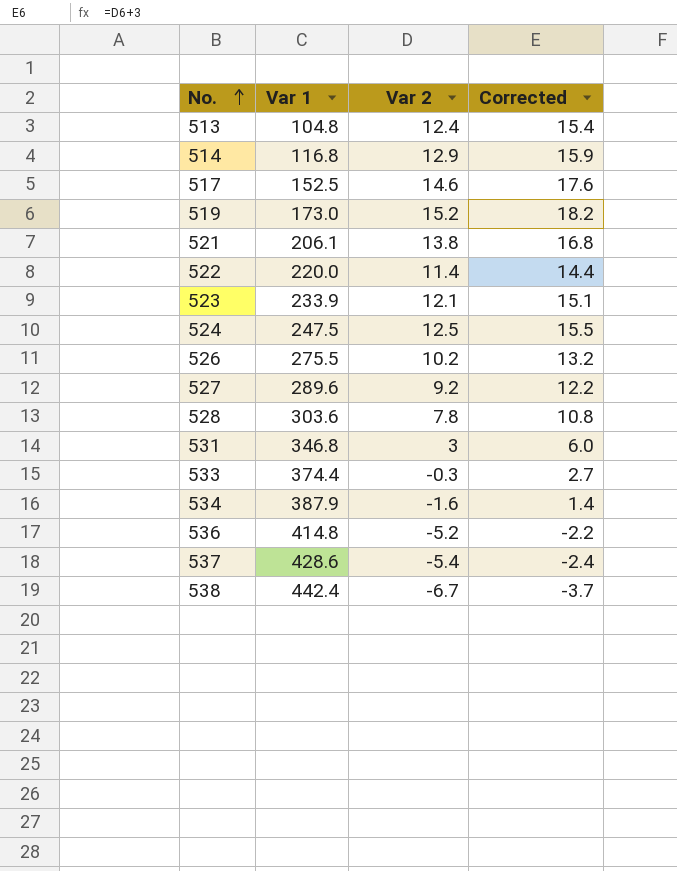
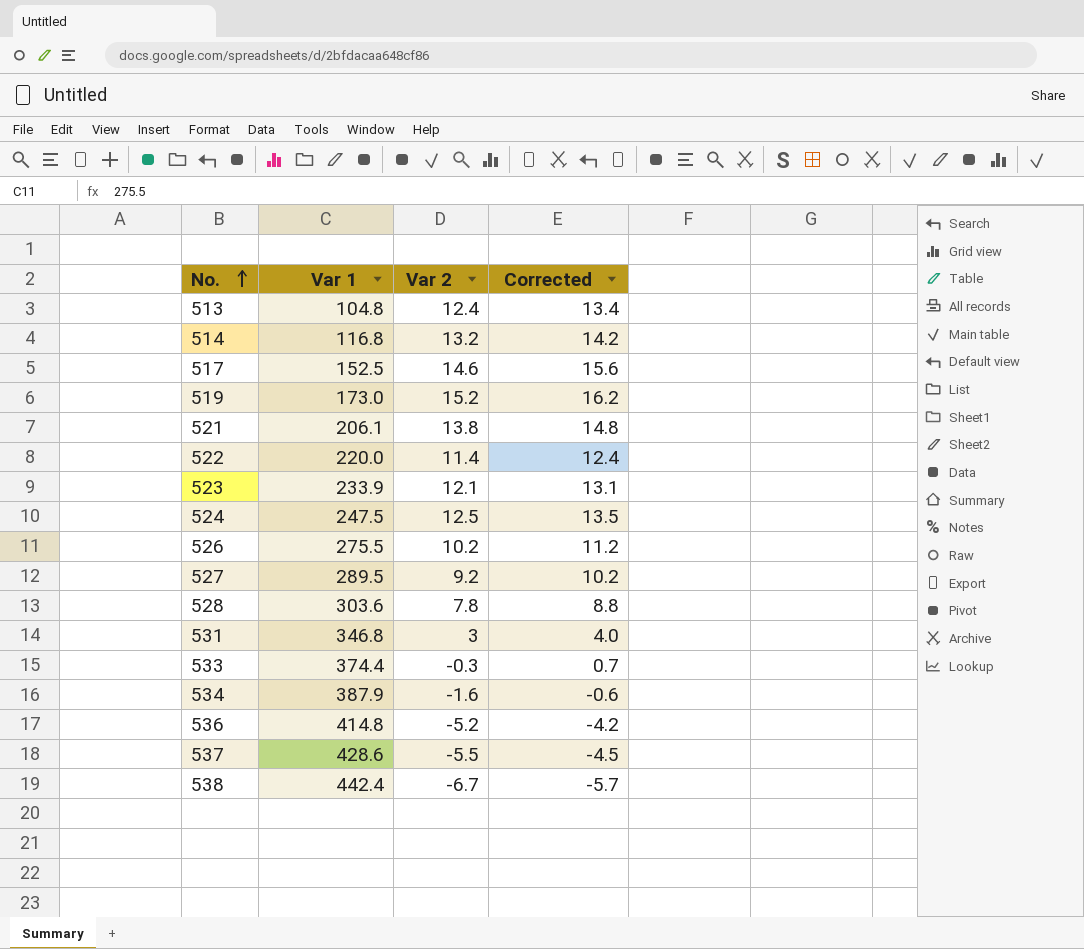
column Corrected | formula: [Var 2] + 3 -> [Var 2] + 1
514 | Var 2: 12.9 -> 13.2
527 | Var 1: 289.6 -> 289.5
537 | Var 2: -5.4 -> -5.5

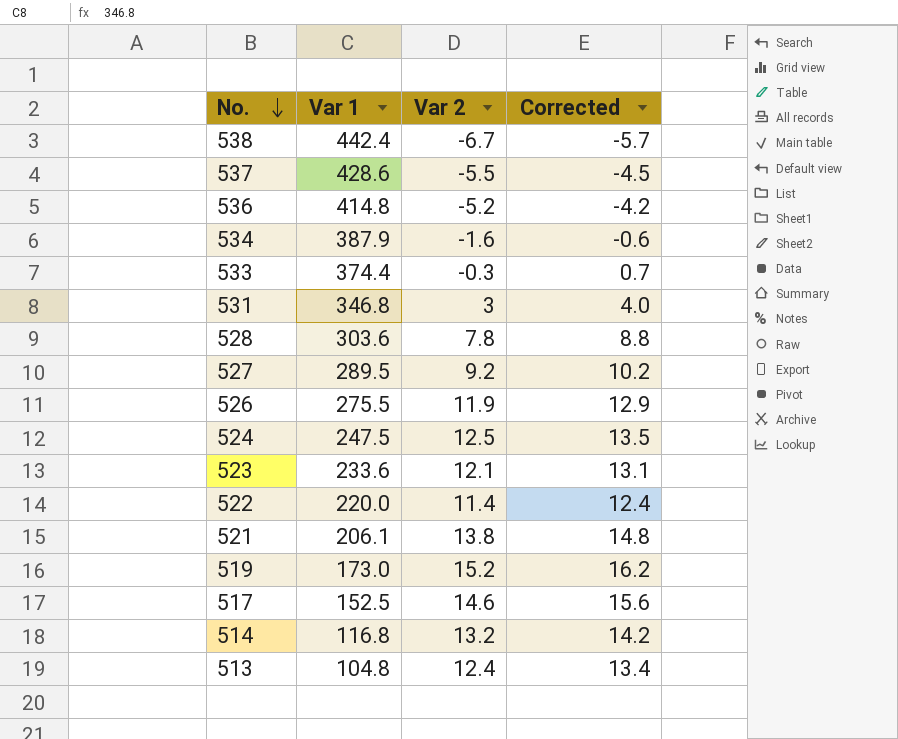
row order: No. ascending -> No. descending
526 | Var 2: 10.2 -> 11.9
526 | Corrected: 11.2 -> 12.9
523 | Var 1: 233.9 -> 233.6

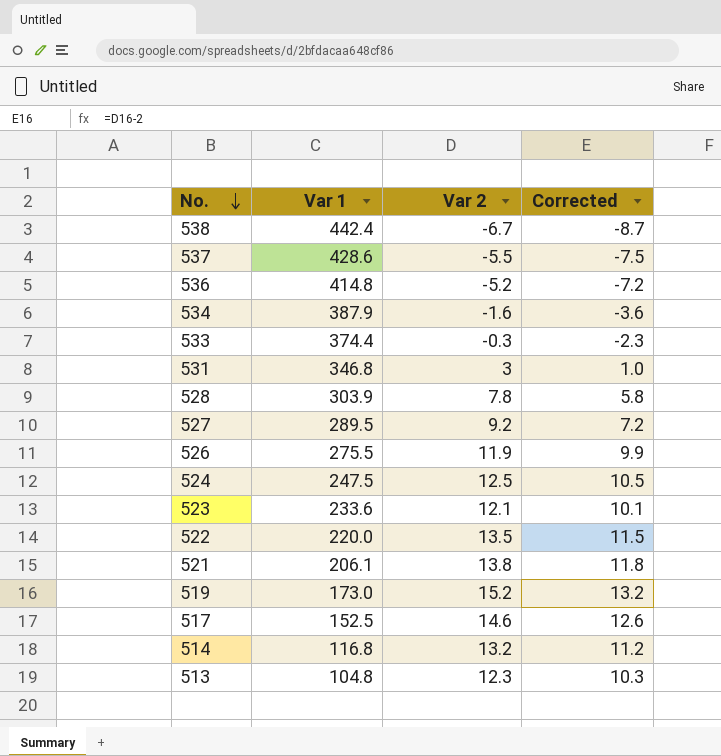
column Corrected | formula: [Var 2] + 1 -> [Var 2] - 2
528 | Var 1: 303.6 -> 303.9
522 | Var 2: 11.4 -> 13.5
513 | Var 2: 12.4 -> 12.3

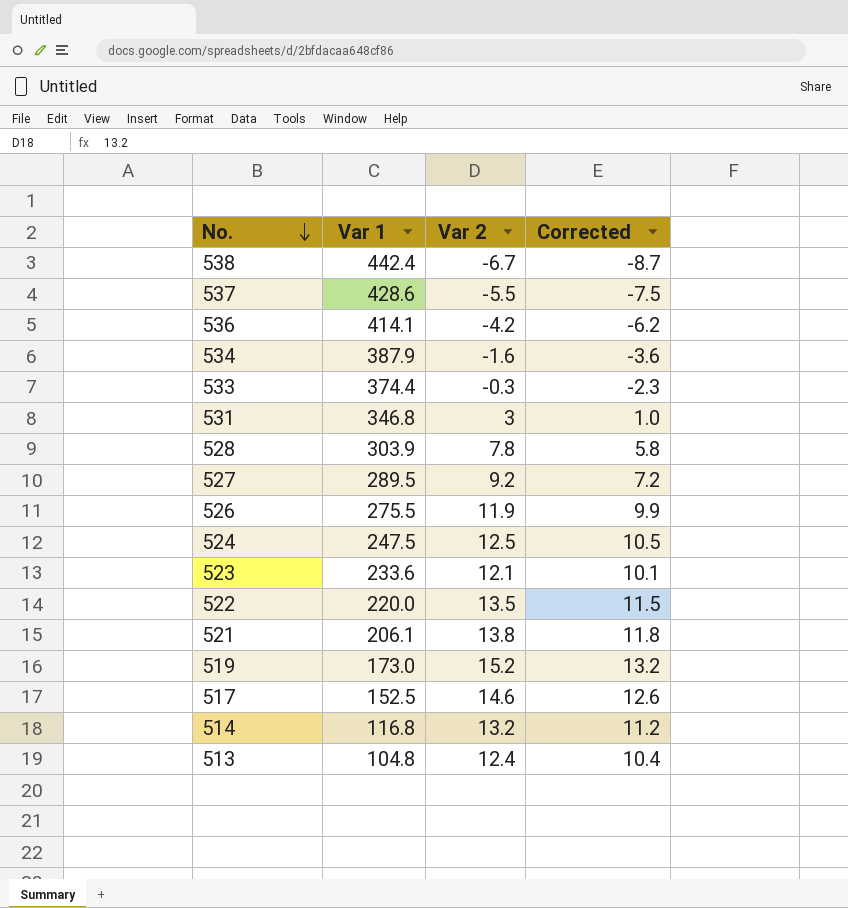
536 | Var 1: 414.8 -> 414.1
536 | Var 2: -5.2 -> -4.2
536 | Corrected: -7.2 -> -6.2
513 | Var 2: 12.3 -> 12.4
513 | Corrected: 10.3 -> 10.4

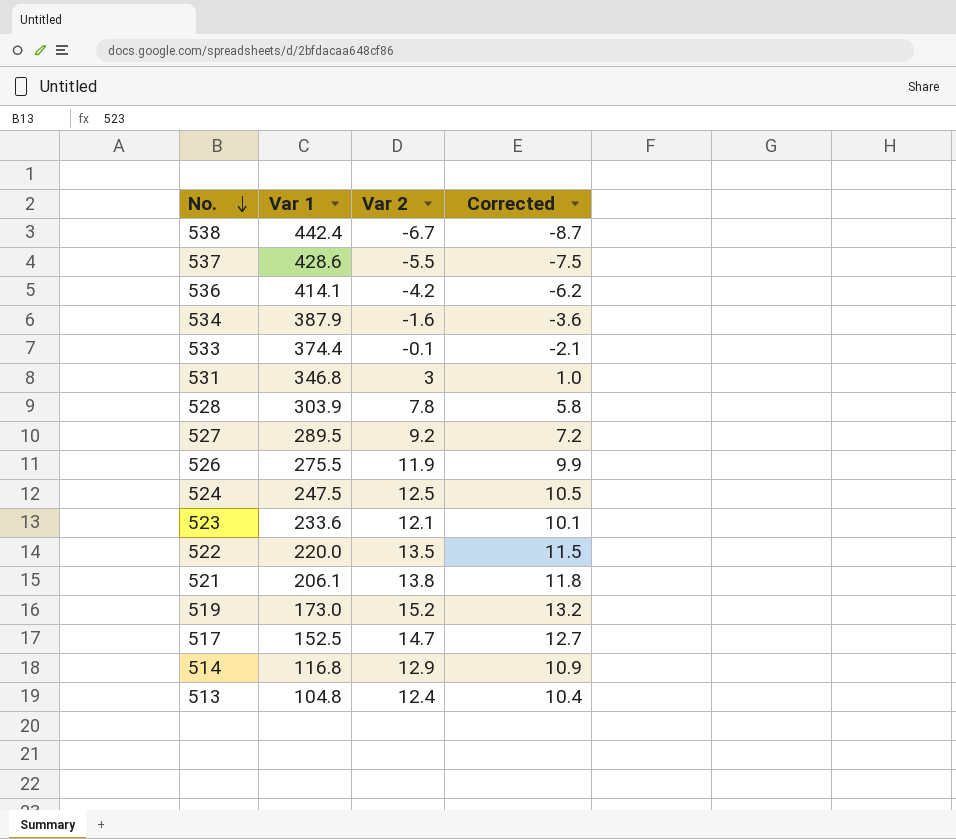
533 | Var 2: -0.3 -> -0.1
533 | Corrected: -2.3 -> -2.1
517 | Var 2: 14.6 -> 14.7
517 | Corrected: 12.6 -> 12.7
514 | Var 2: 13.2 -> 12.9
514 | Corrected: 11.2 -> 10.9

